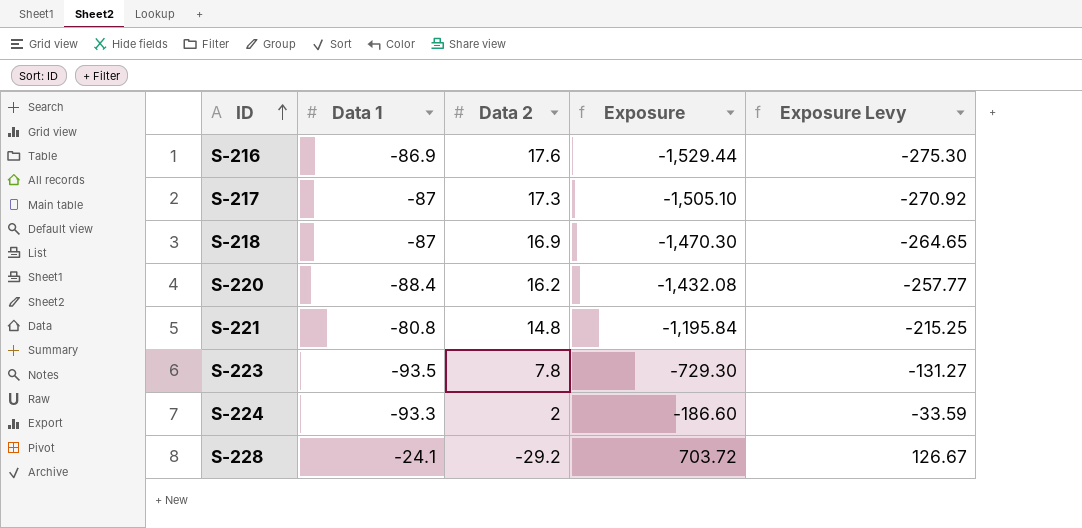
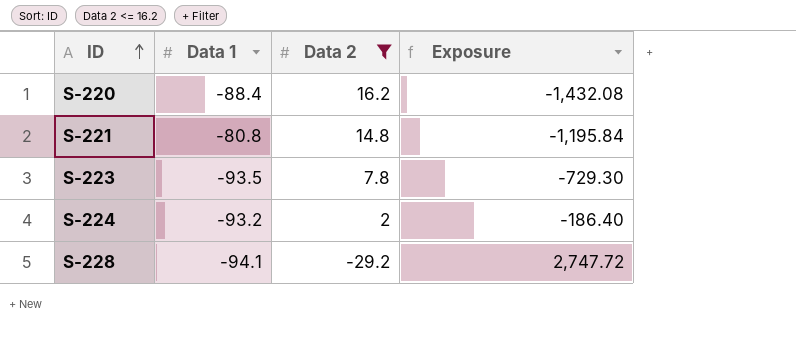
filter: none -> Data 2 <= 16.2
column Exposure Levy | formula: [Exposure] * 0.18 -> none
S-224 | Data 1: -93.3 -> -93.2
S-224 | Exposure: -186.60 -> -186.40
S-228 | Data 1: -24.1 -> -94.1
S-228 | Exposure: 703.72 -> 2,747.72

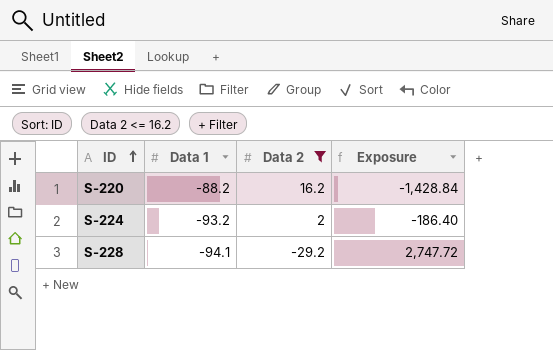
row S-221: -80.8 | 14.8 | -1,195.84 -> none
row S-223: -93.5 | 7.8 | -729.30 -> none
S-220 | Data 1: -88.4 -> -88.2
S-220 | Exposure: -1,432.08 -> -1,428.84

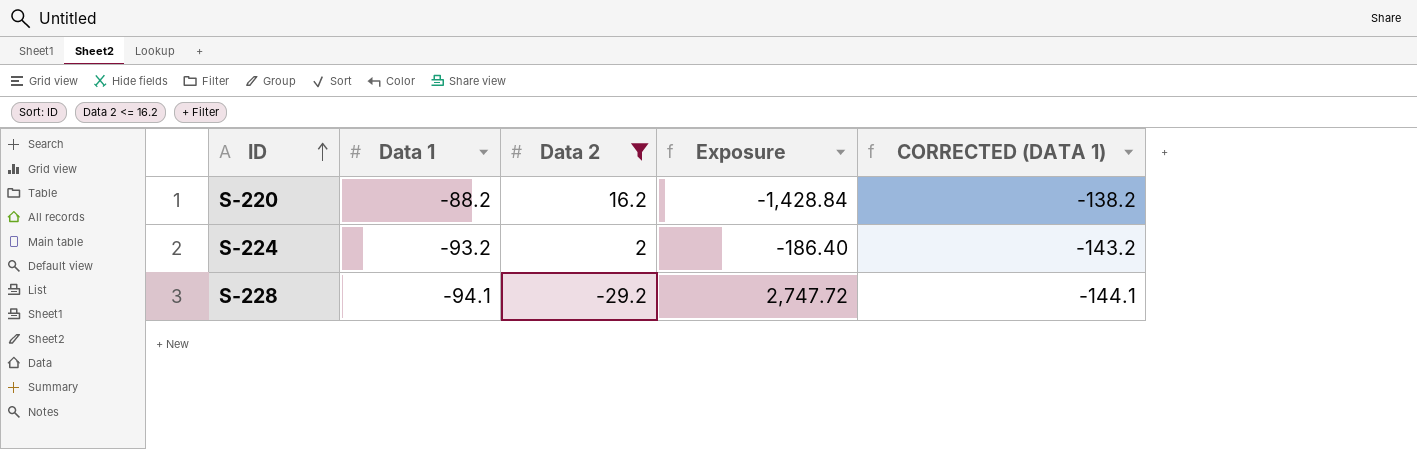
column CORRECTED (DATA 1) | formula: none -> [Data 1] - 50

